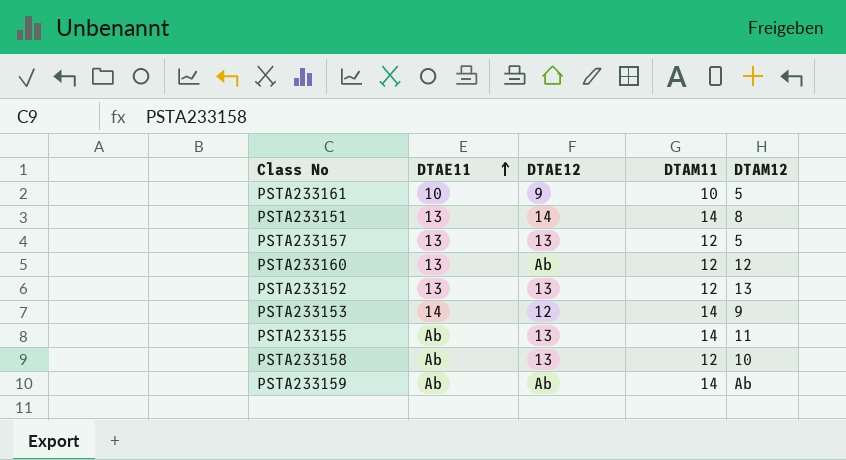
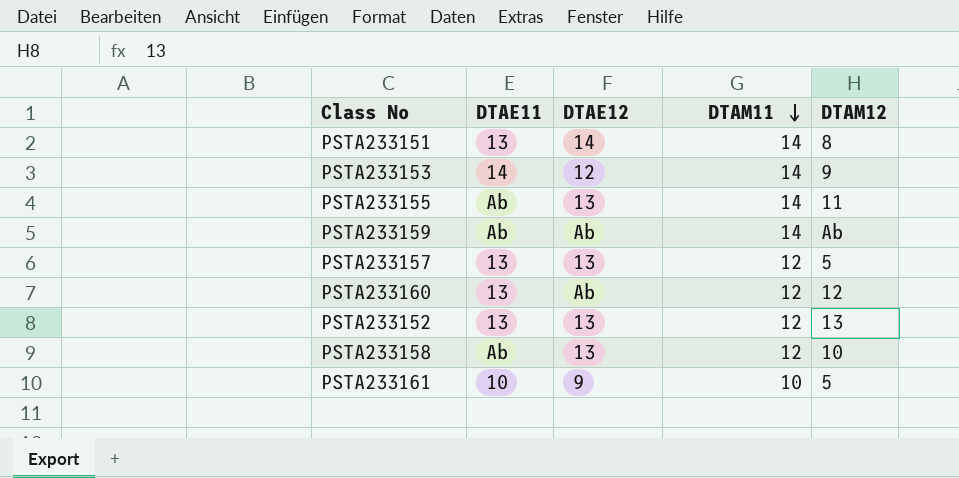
row order: DTAE11 ascending -> DTAM11 descending

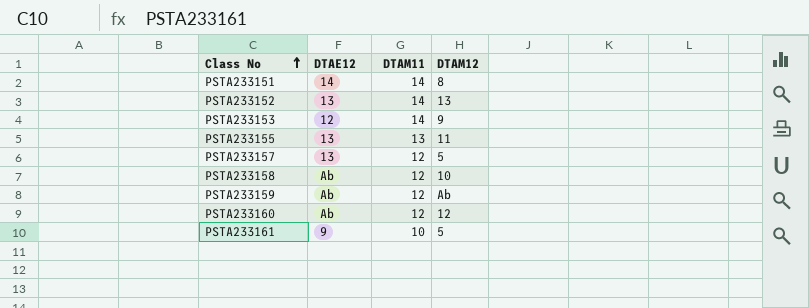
row order: DTAM11 descending -> Class No ascending
column DTAE11 | position: 2 -> none
PSTA233152 | DTAM11: 12 -> 14
PSTA233155 | DTAM11: 14 -> 13
PSTA233158 | DTAE12: 13 -> Ab
PSTA233159 | DTAM11: 14 -> 12

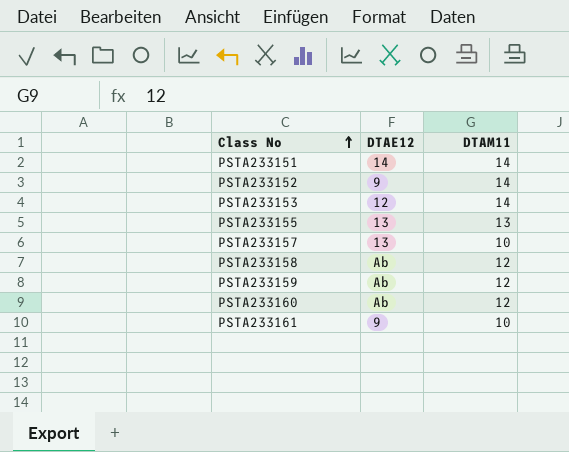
column DTAM12 | position: 4 -> none
PSTA233152 | DTAE12: 13 -> 9
PSTA233157 | DTAM11: 12 -> 10

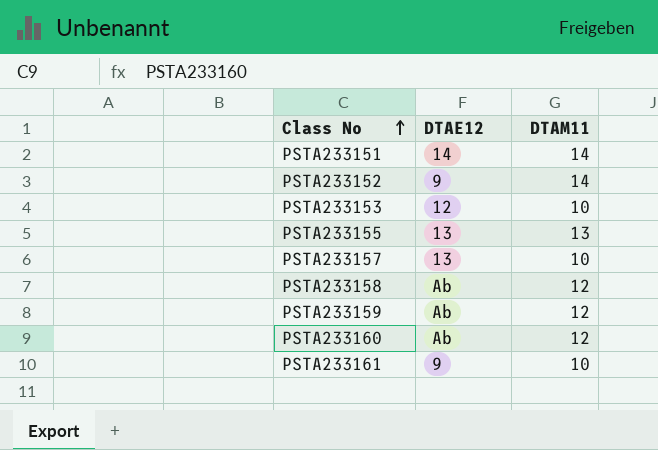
PSTA233153 | DTAM11: 14 -> 10

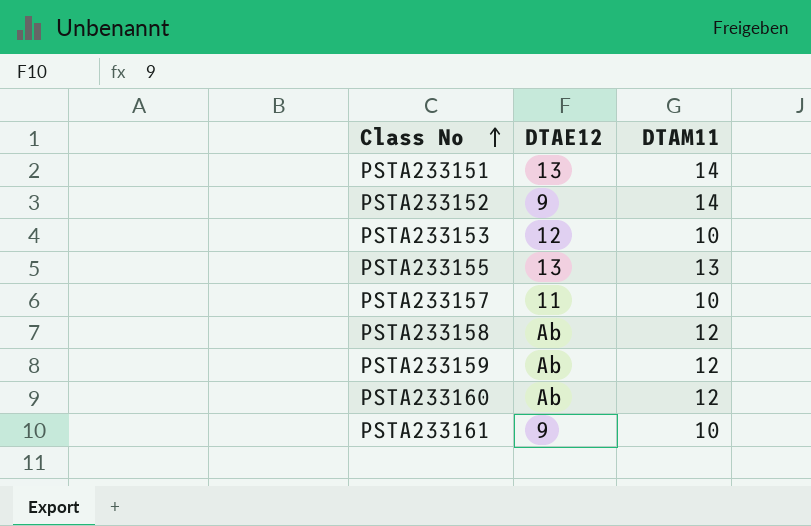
PSTA233151 | DTAE12: 14 -> 13
PSTA233157 | DTAE12: 13 -> 11

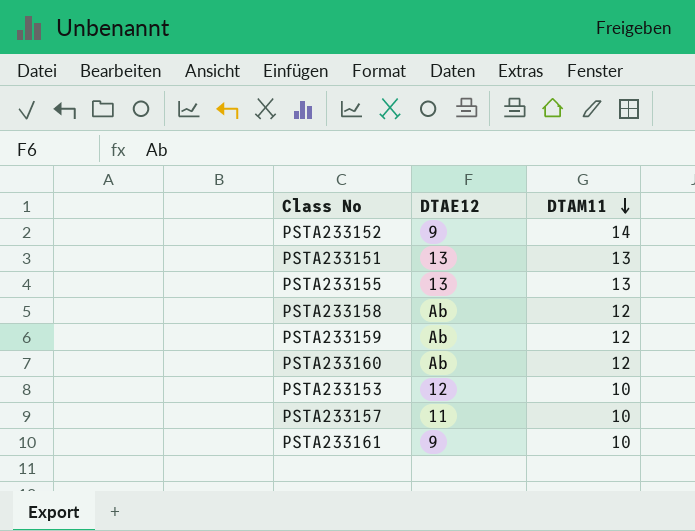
row order: Class No ascending -> DTAM11 descending
PSTA233151 | DTAM11: 14 -> 13

